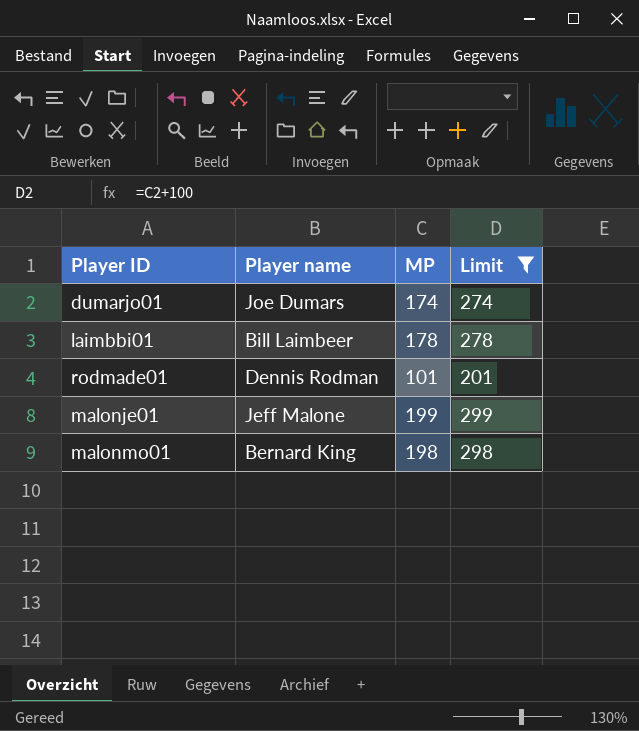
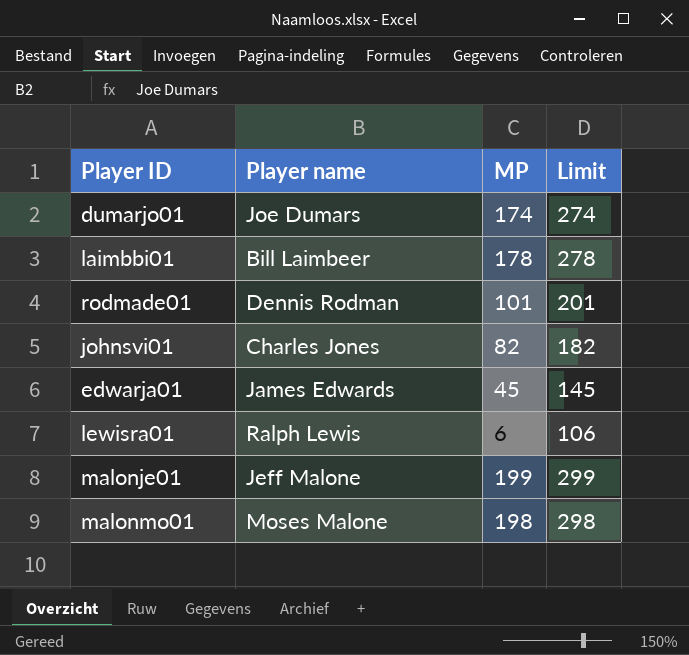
filter: Limit >= 201 -> none
malonmo01 | Player name: Bernard King -> Moses Malone

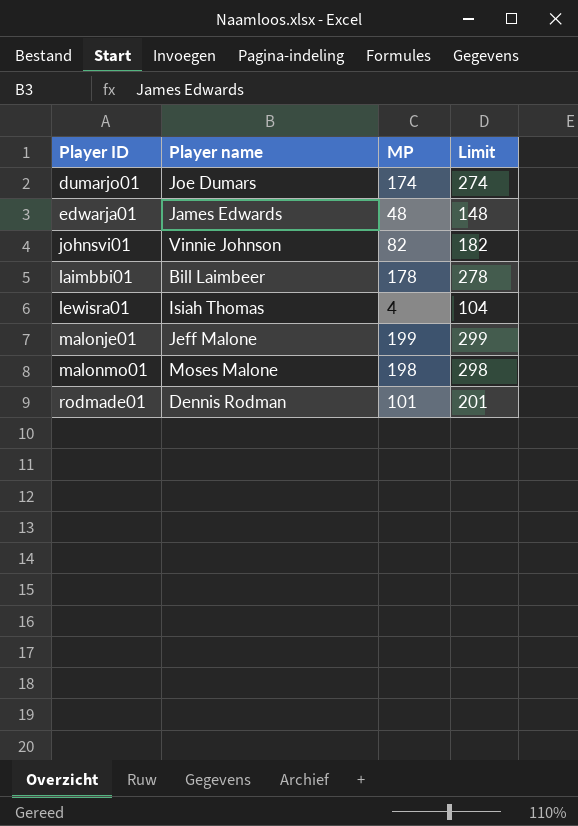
row order: none -> Player ID ascending
edwarja01 | MP: 45 -> 48
edwarja01 | Limit: 145 -> 148
johnsvi01 | Player name: Charles Jones -> Vinnie Johnson
lewisra01 | Player name: Ralph Lewis -> Isiah Thomas
lewisra01 | MP: 6 -> 4
lewisra01 | Limit: 106 -> 104

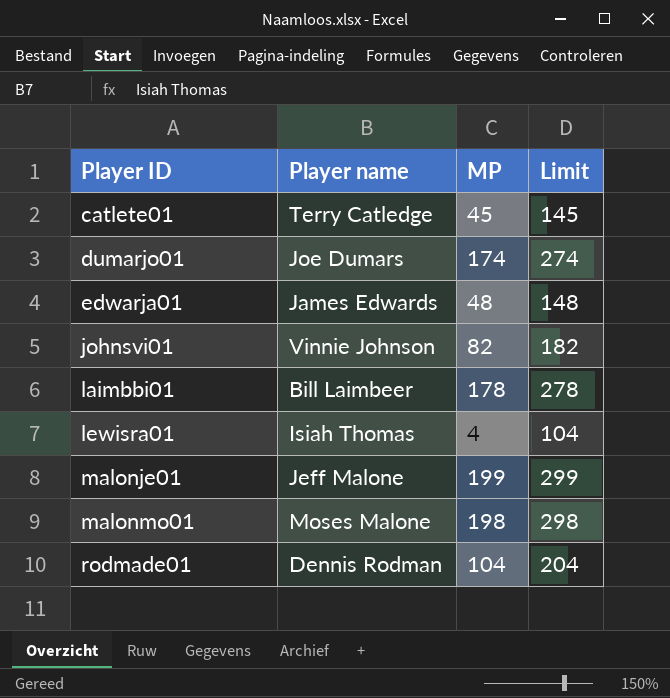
row catlete01: none -> Terry Catledge | 45 | 145
rodmade01 | MP: 101 -> 104
rodmade01 | Limit: 201 -> 204

